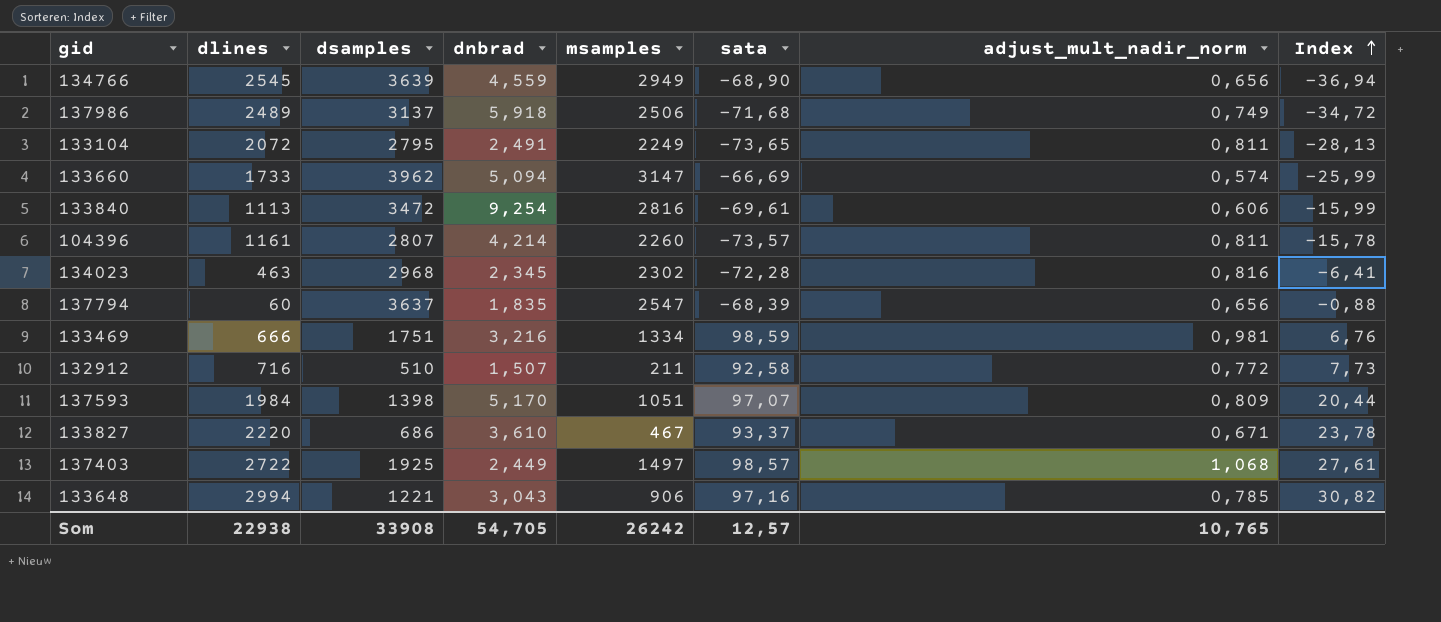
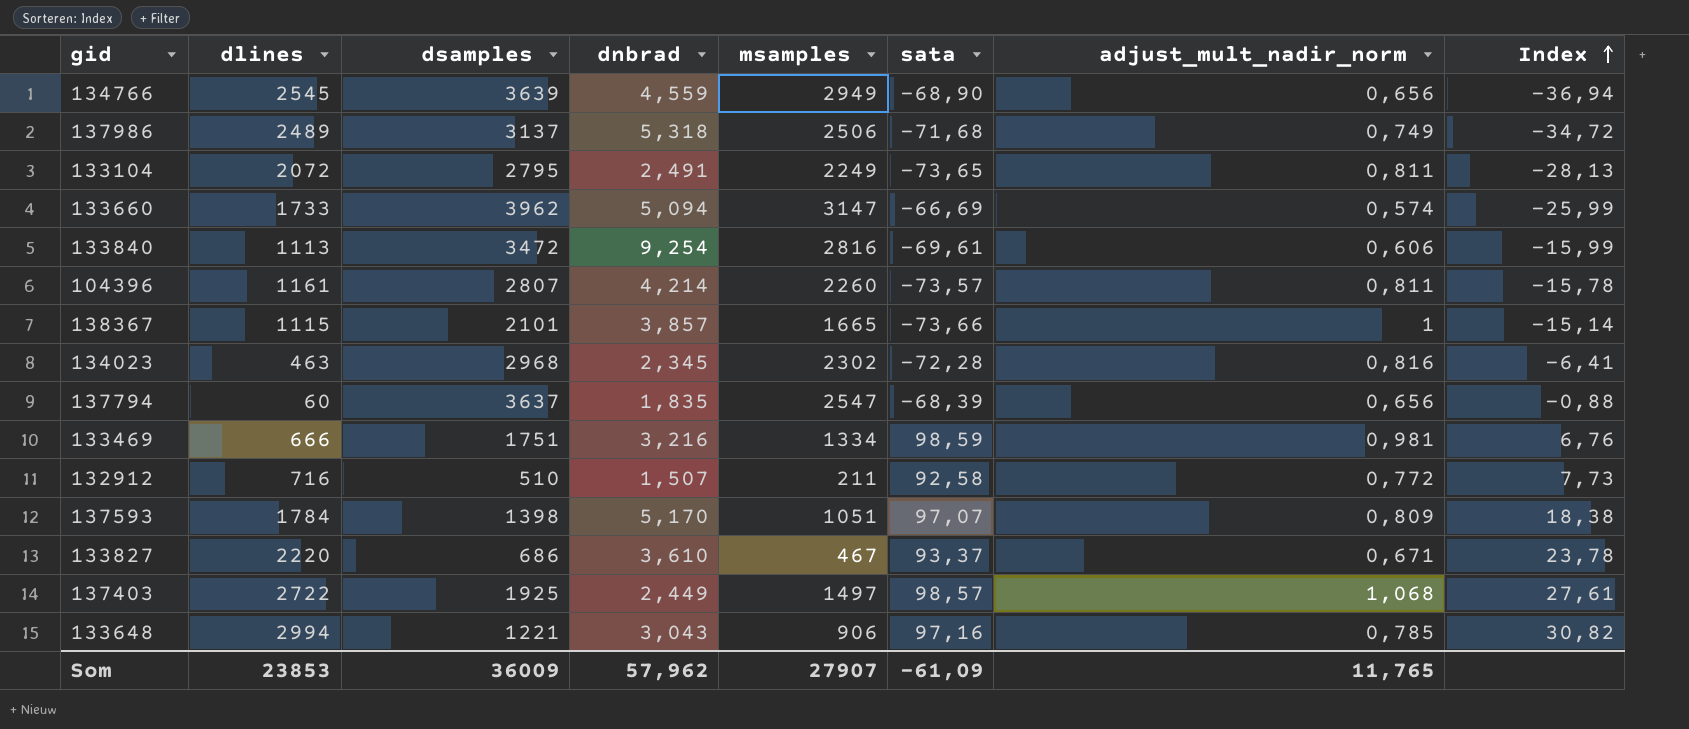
137986 | dnbrad: 5,918 -> 5,318
row 138367: none -> 1115 | 2101 | 3,857 | 1665 | -73,66 | 1 | -15,14
137593 | dlines: 1984 -> 1784
137593 | Index: 20,44 -> 18,38
Som | dlines: 22938 -> 23853
Som | dsamples: 33908 -> 36009
Som | dnbrad: 54,705 -> 57,962
Som | msamples: 26242 -> 27907
Som | sata: 12,57 -> -61,09
Som | adjust_mult_nadir_norm: 10,765 -> 11,765

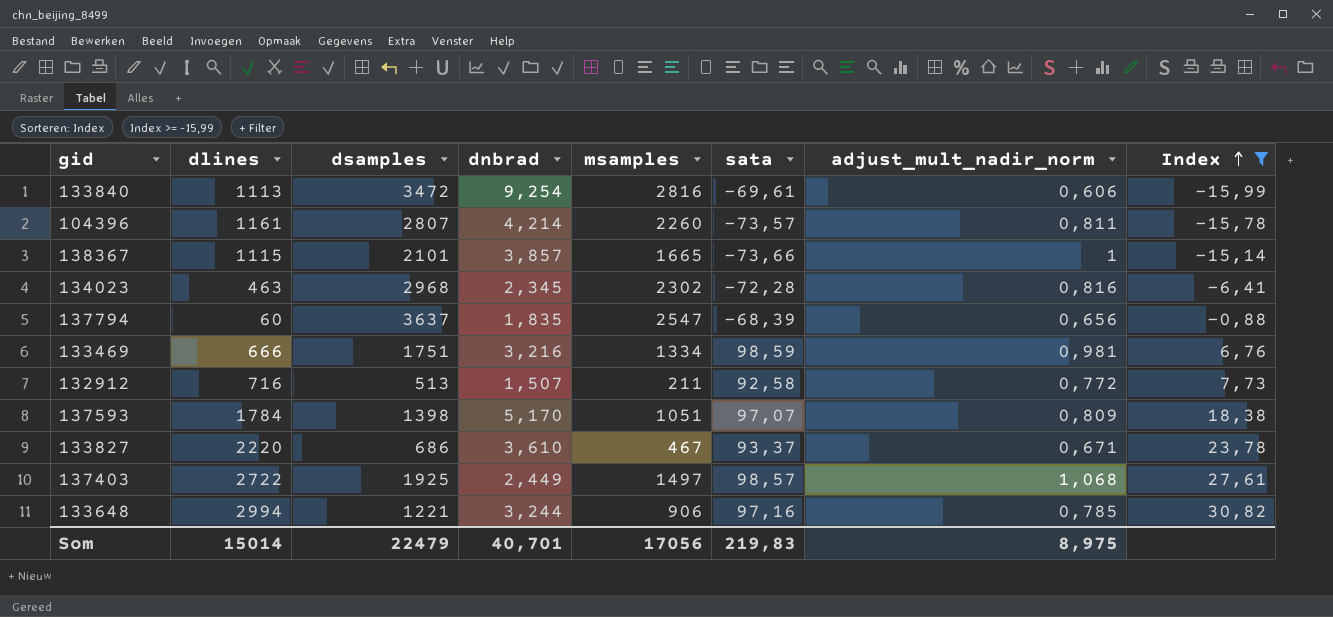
filter: none -> Index >= -15,99
132912 | dsamples: 510 -> 513
133648 | dnbrad: 3,043 -> 3,244
Som | dlines: 23853 -> 15014
Som | dsamples: 36009 -> 22479
Som | dnbrad: 57,962 -> 40,701
Som | msamples: 27907 -> 17056
Som | sata: -61,09 -> 219,83
Som | adjust_mult_nadir_norm: 11,765 -> 8,975

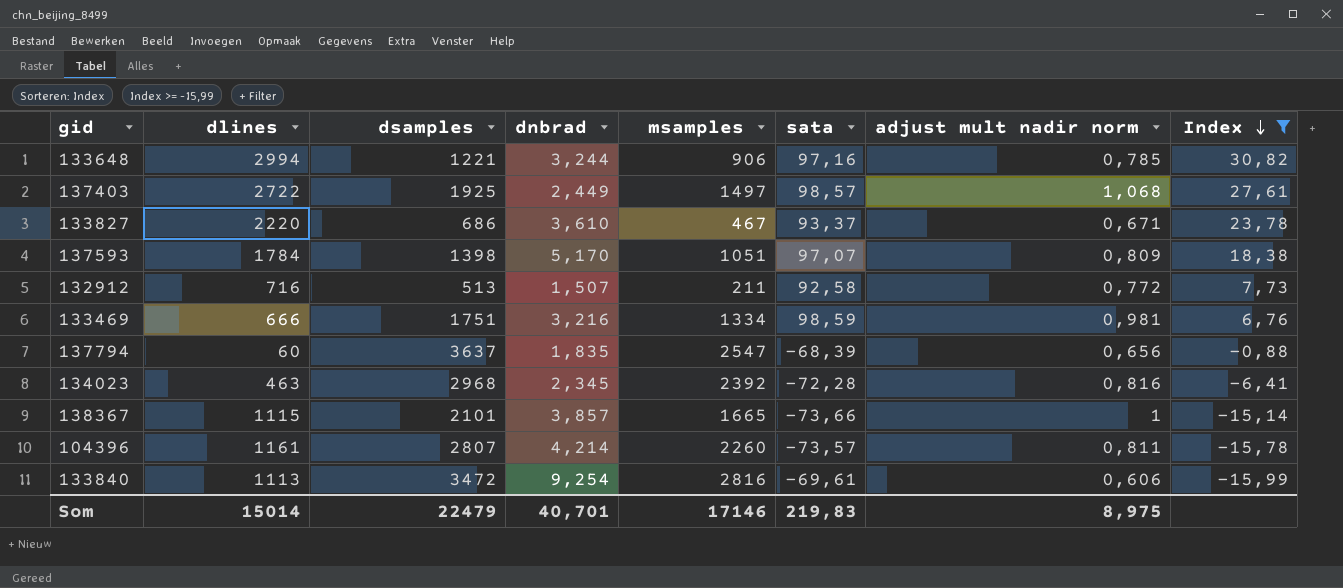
row order: Index ascending -> Index descending
column name: adjust_mult_nadir_norm -> adjust mult nadir norm
134023 | msamples: 2302 -> 2392
Som | msamples: 17056 -> 17146

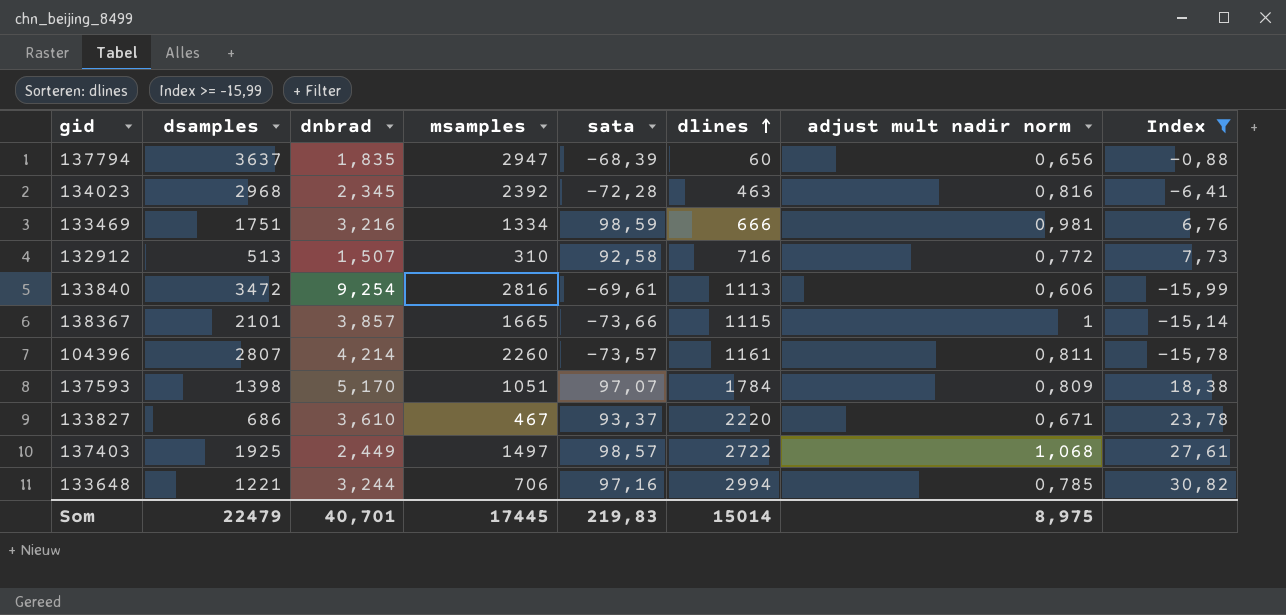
row order: Index descending -> dlines ascending
column dlines | position: 2 -> 6
137794 | msamples: 2547 -> 2947
132912 | msamples: 211 -> 310
133648 | msamples: 906 -> 706
Som | msamples: 17146 -> 17445

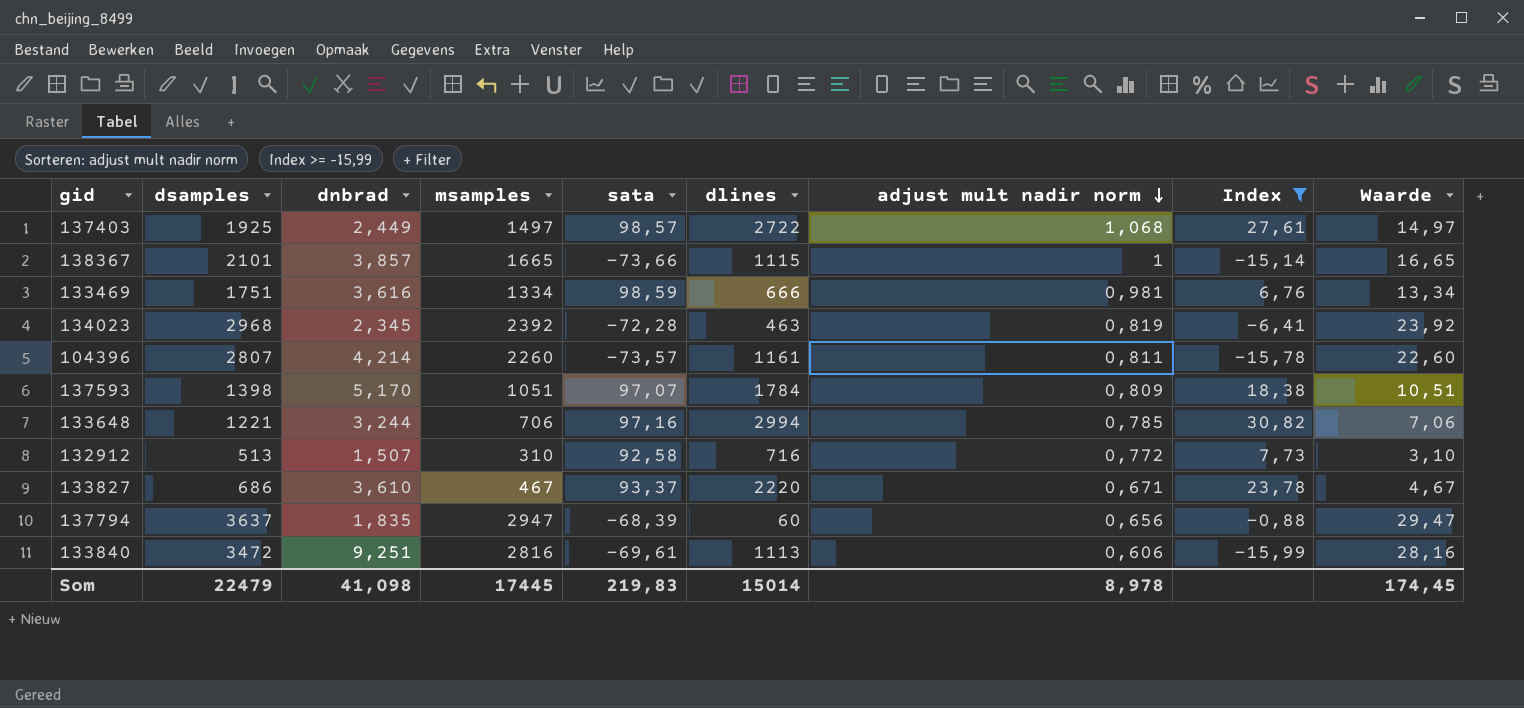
row order: dlines ascending -> adjust mult nadir norm descending
column Waarde | formula: none -> [msamples] * 0,01
133469 | dnbrad: 3,216 -> 3,616
134023 | adjust mult nadir norm: 0,816 -> 0,819
133840 | dnbrad: 9,254 -> 9,251
Som | dnbrad: 40,701 -> 41,098
Som | adjust mult nadir norm: 8,975 -> 8,978

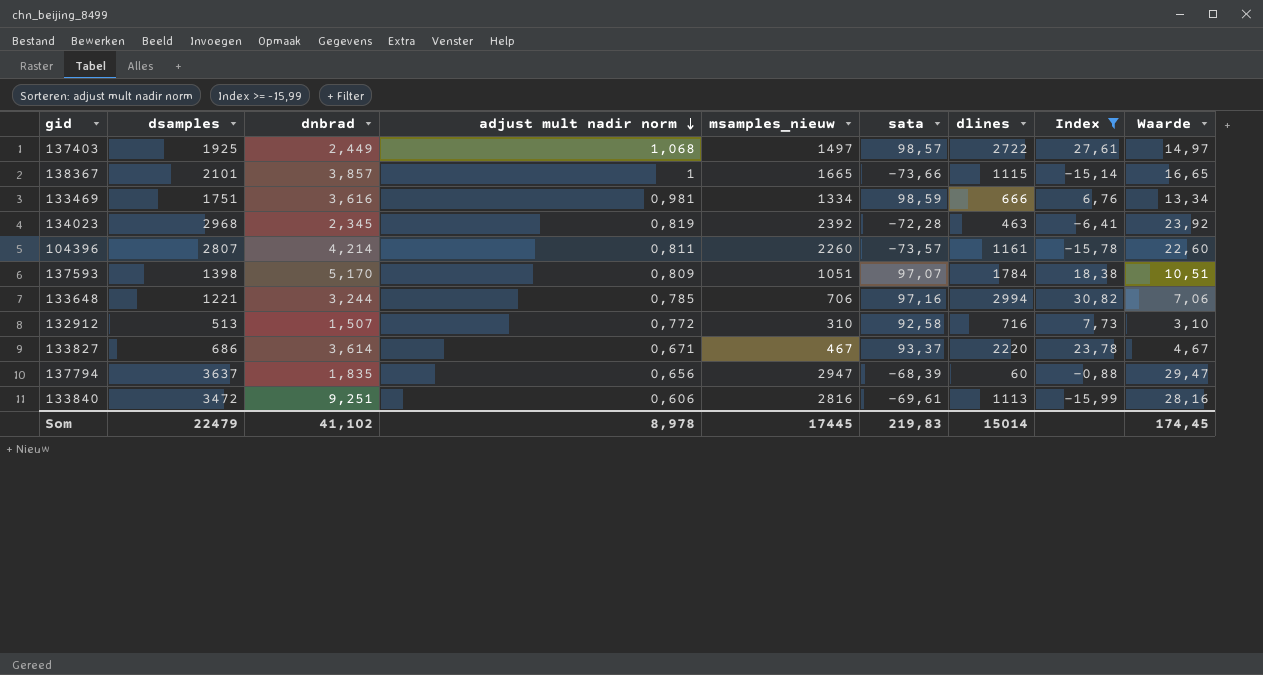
column adjust mult nadir norm | position: 7 -> 4
column name: msamples -> msamples_nieuw
133827 | dnbrad: 3,610 -> 3,614
Som | dnbrad: 41,098 -> 41,102

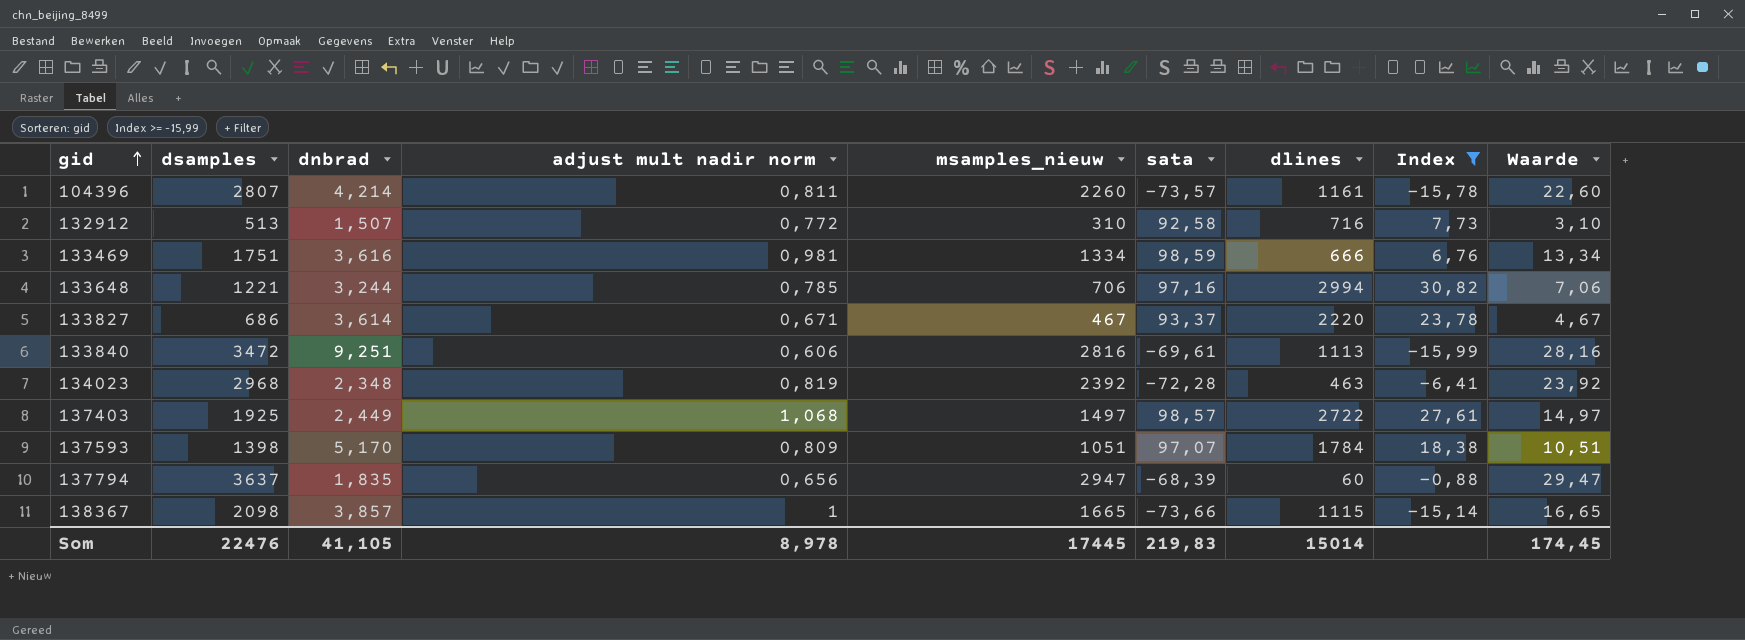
row order: adjust mult nadir norm descending -> gid ascending
134023 | dnbrad: 2,345 -> 2,348
138367 | dsamples: 2101 -> 2098
Som | dsamples: 22479 -> 22476
Som | dnbrad: 41,102 -> 41,105

